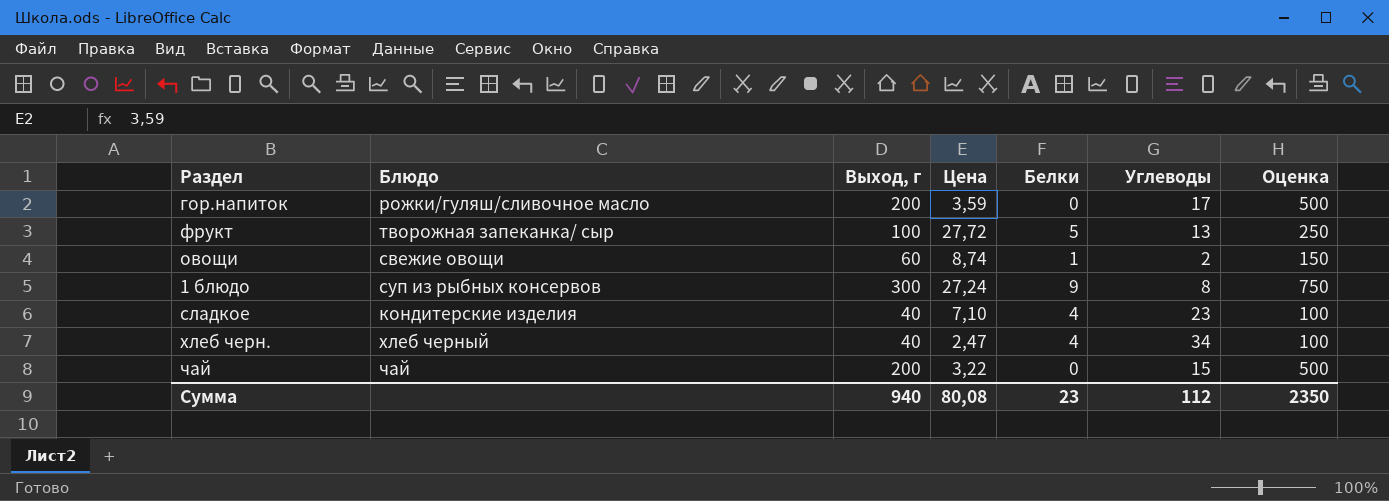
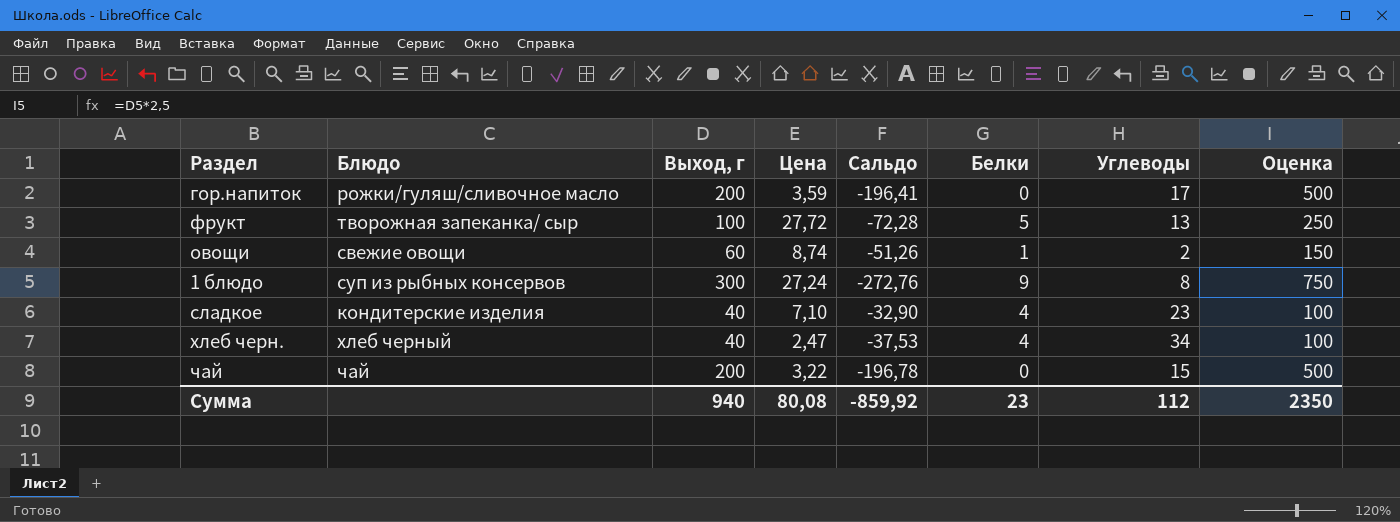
column Сальдо | formula: none -> [Цена] - [Выход, г]

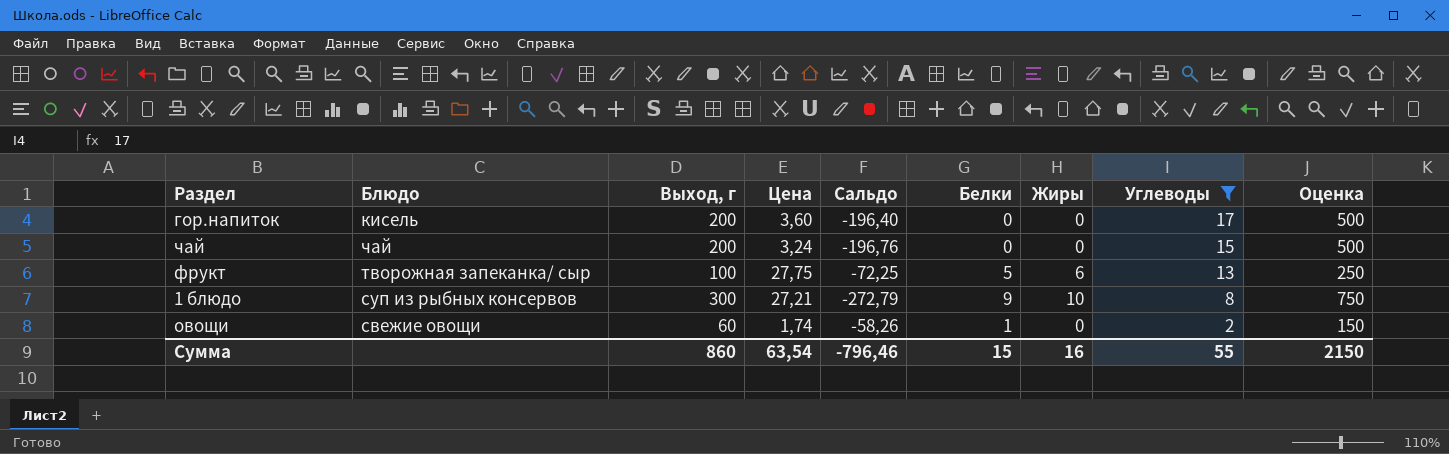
filter: none -> Углеводы <= 17
row order: none -> Углеводы descending
column Жиры | position: none -> 7
гор.напиток | Блюдо: рожки/гуляш/сливочное масло -> кисель
гор.напиток | Цена: 3,59 -> 3,60
гор.напиток | Сальдо: -196,41 -> -196,40
чай | Цена: 3,22 -> 3,24
чай | Сальдо: -196,78 -> -196,76
фрукт | Цена: 27,72 -> 27,75
фрукт | Сальдо: -72,28 -> -72,25
1 блюдо | Цена: 27,24 -> 27,21
1 блюдо | Сальдо: -272,76 -> -272,79
овощи | Цена: 8,74 -> 1,74
овощи | Сальдо: -51,26 -> -58,26
Сумма | Выход, г: 940 -> 860
Сумма | Цена: 80,08 -> 63,54
Сумма | Сальдо: -859,92 -> -796,46
Сумма | Белки: 23 -> 15
Сумма | Углеводы: 112 -> 55
Сумма | Оценка: 2350 -> 2150

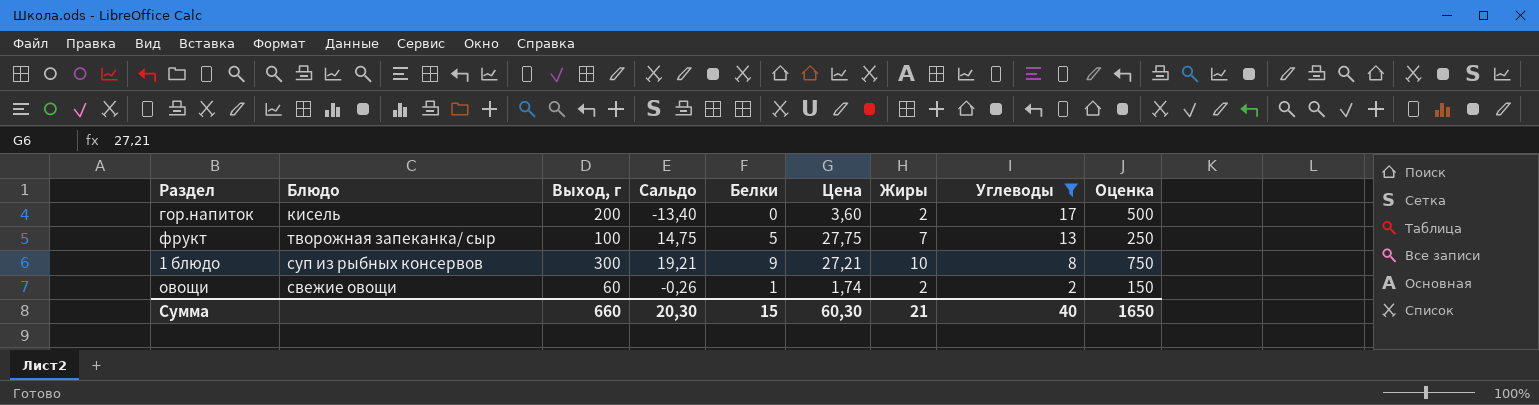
column Сальдо | formula: [Цена] - [Выход, г] -> [Цена] - [Углеводы]
column Цена | position: 4 -> 6
row чай: чай | 200 | 3,24 | -196,76 | 0 | 0 | 15 | 500 -> none
гор.напиток | Жиры: 0 -> 2
фрукт | Жиры: 6 -> 7
овощи | Жиры: 0 -> 2
Сумма | Выход, г: 860 -> 660
Сумма | Сальдо: -796,46 -> 20,30
Сумма | Цена: 63,54 -> 60,30
Сумма | Жиры: 16 -> 21
Сумма | Углеводы: 55 -> 40
Сумма | Оценка: 2150 -> 1650

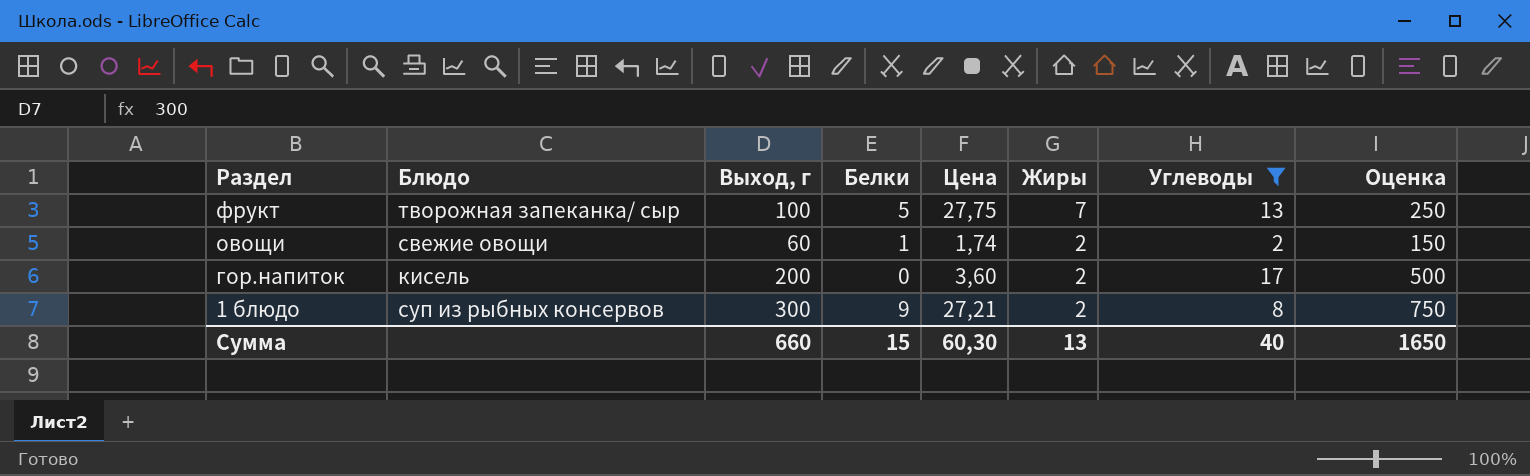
row order: Углеводы descending -> Раздел descending
column Сальдо | formula: [Цена] - [Углеводы] -> none
1 блюдо | Жиры: 10 -> 2
Сумма | Жиры: 21 -> 13

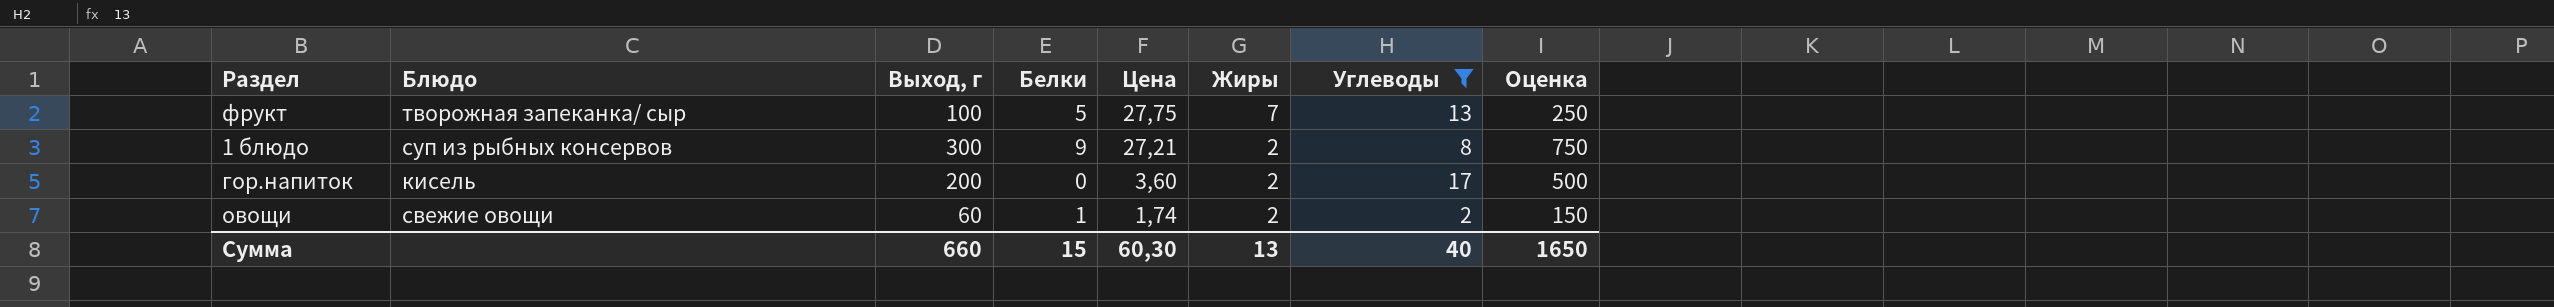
row order: Раздел descending -> Цена descending

